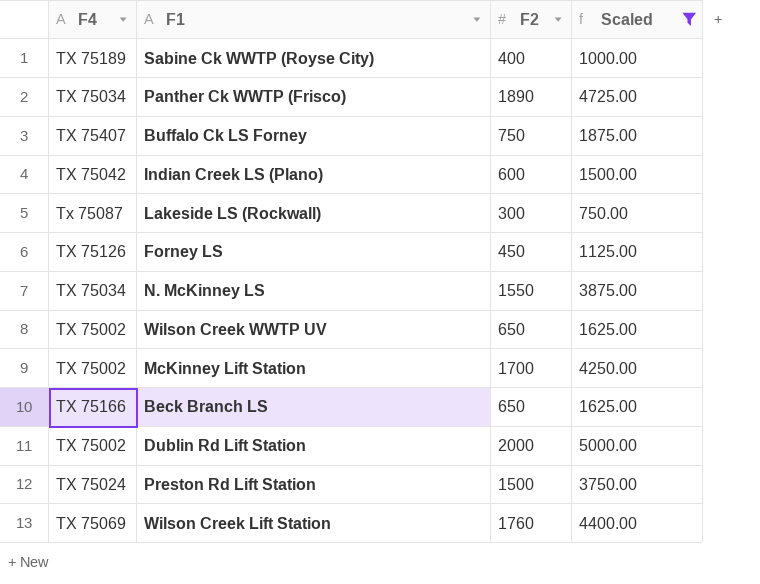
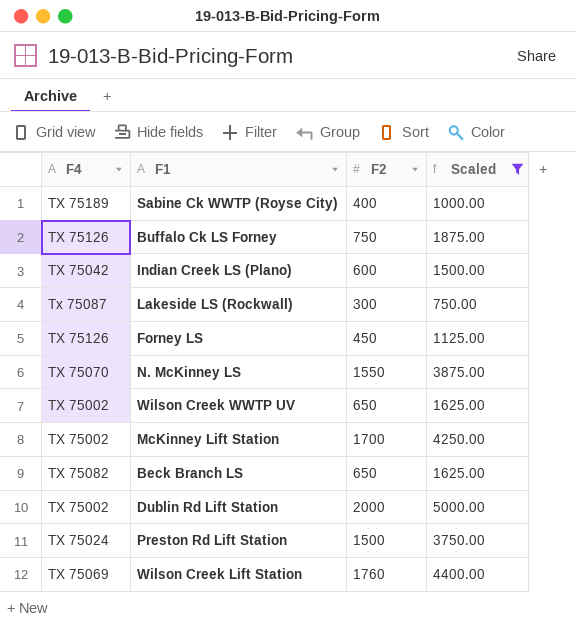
row Panther Ck WWTP (Frisco): TX 75034 | 1890 | 4725.00 -> none
Buffalo Ck LS Forney | F4: TX 75407 -> TX 75126
N. McKinney LS | F4: TX 75034 -> TX 75070
Beck Branch LS | F4: TX 75166 -> TX 75082

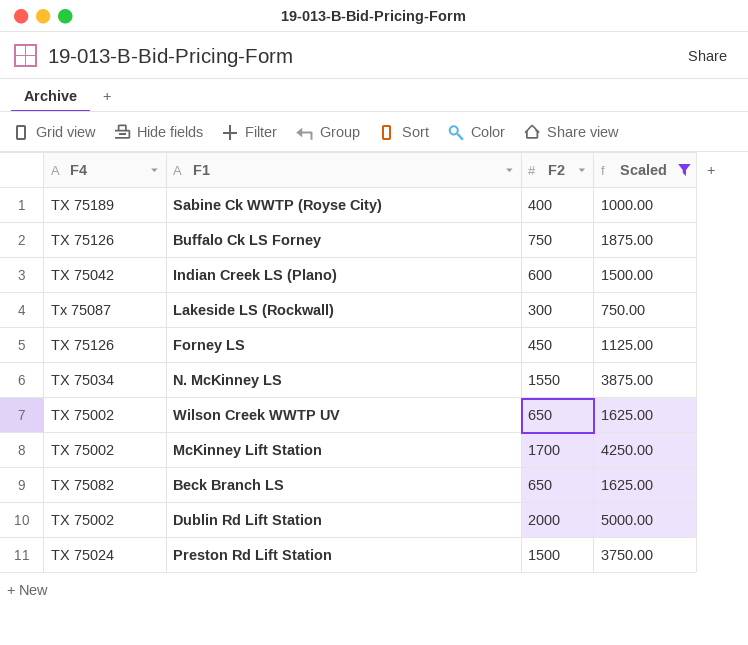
row Wilson Creek Lift Station: TX 75069 | 1760 | 4400.00 -> none
N. McKinney LS | F4: TX 75070 -> TX 75034

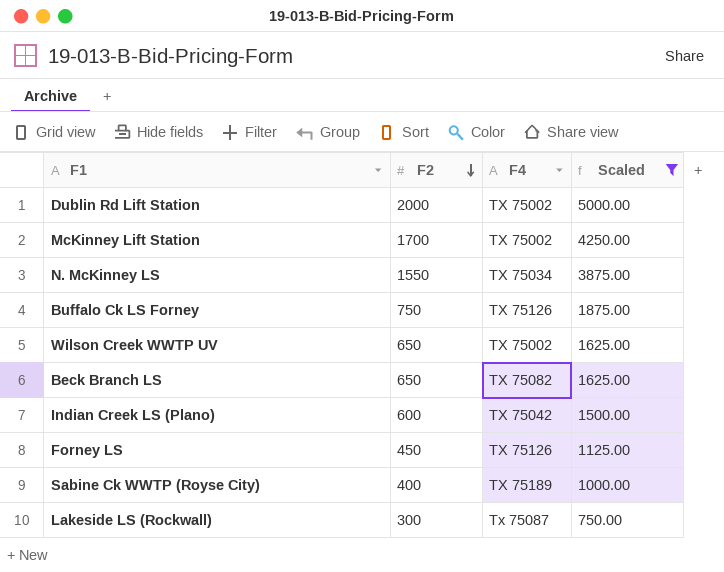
row order: none -> F2 descending
column F4 | position: 1 -> 3
row Preston Rd Lift Station: TX 75024 | 1500 | 3750.00 -> none

